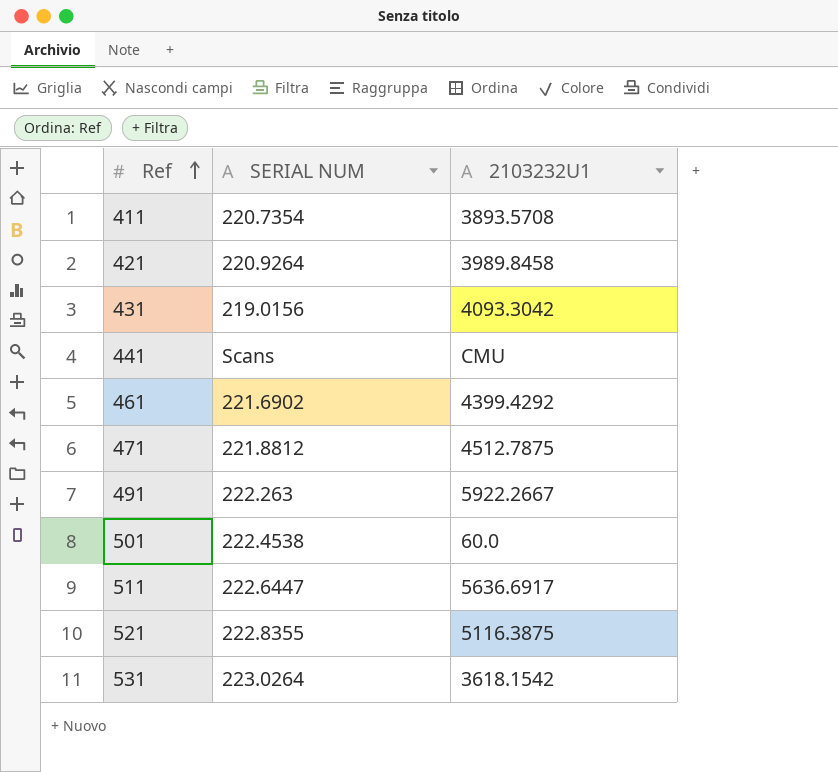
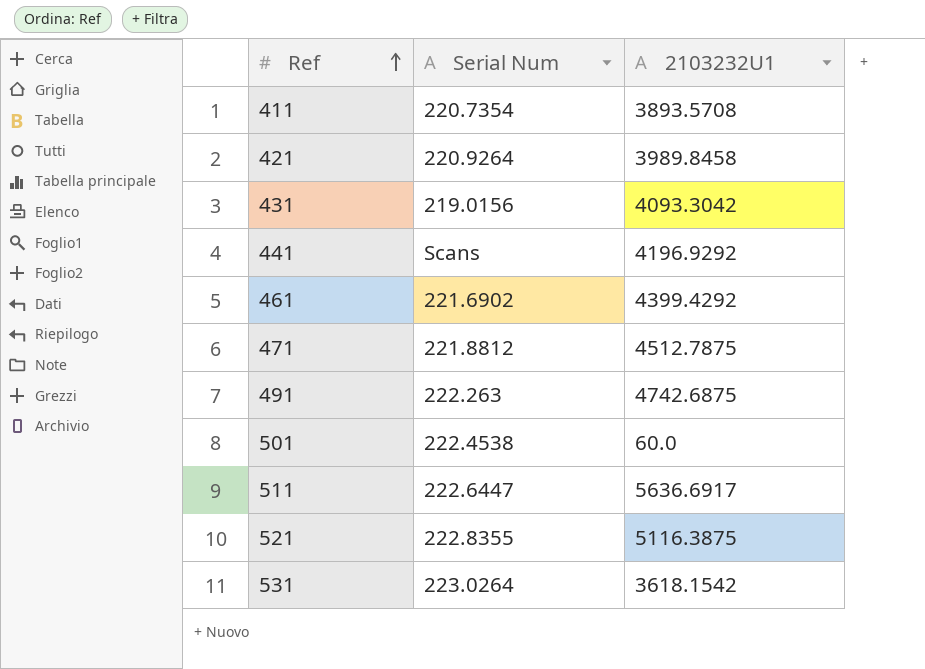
column name: SERIAL NUM -> Serial Num
441 | 2103232U1: CMU -> 4196.9292
491 | 2103232U1: 5922.2667 -> 4742.6875

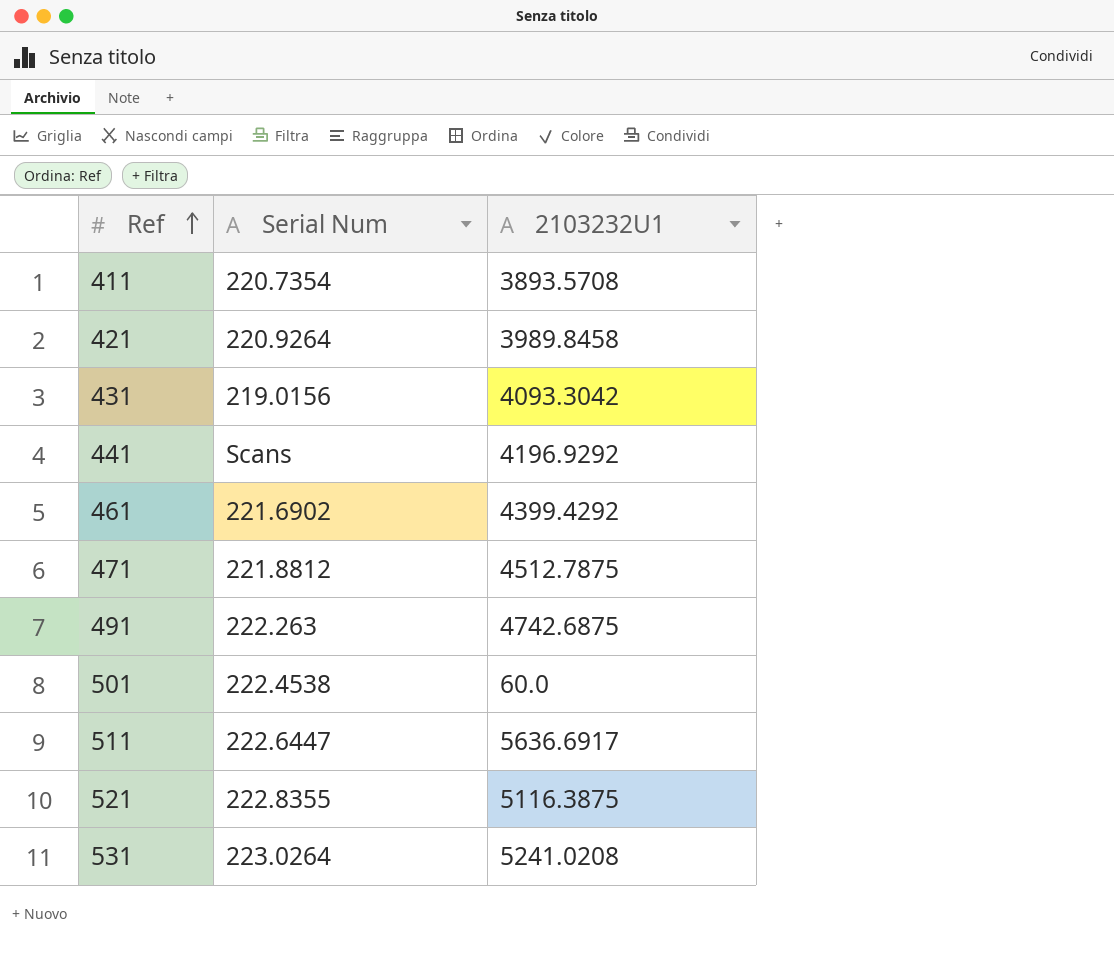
531 | 2103232U1: 3618.1542 -> 5241.0208

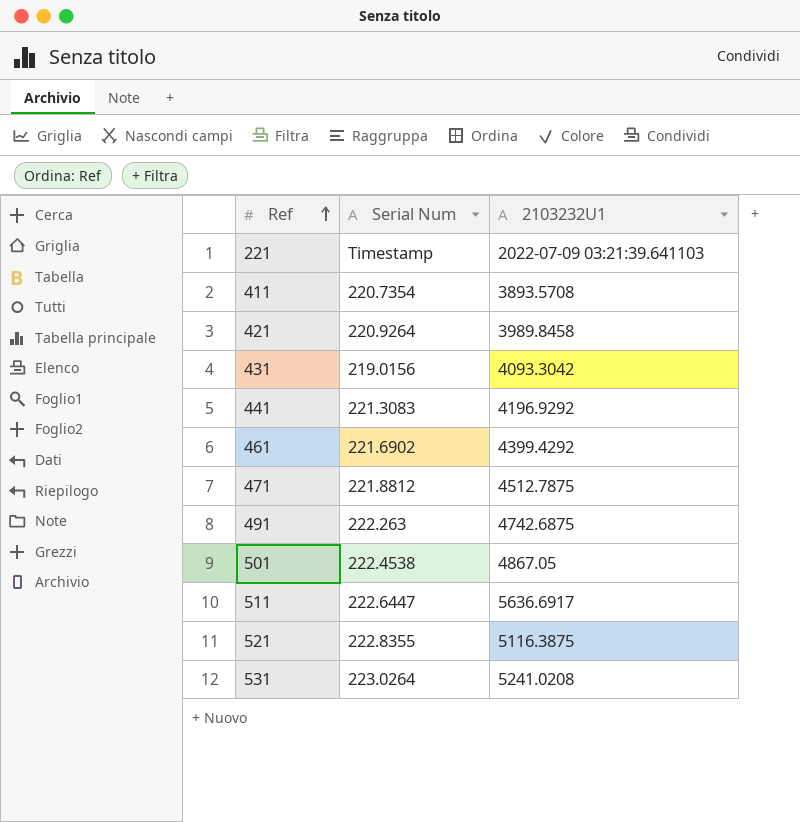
row 221: none -> Timestamp | 2022-07-09 03:21:39.641103
441 | Serial Num: Scans -> 221.3083
501 | 2103232U1: 60.0 -> 4867.05

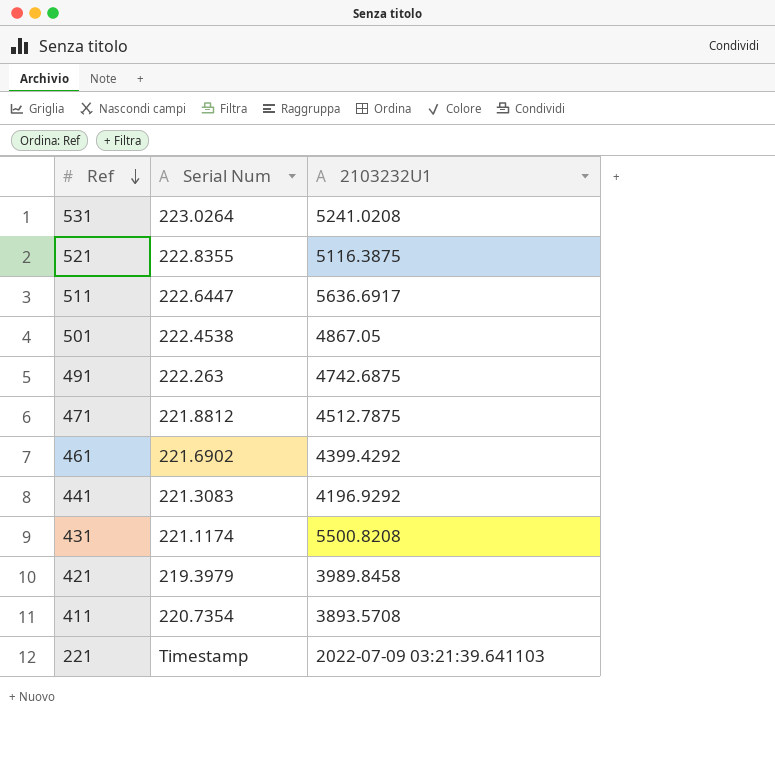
row order: Ref ascending -> Ref descending
431 | Serial Num: 219.0156 -> 221.1174
431 | 2103232U1: 4093.3042 -> 5500.8208
421 | Serial Num: 220.9264 -> 219.3979

